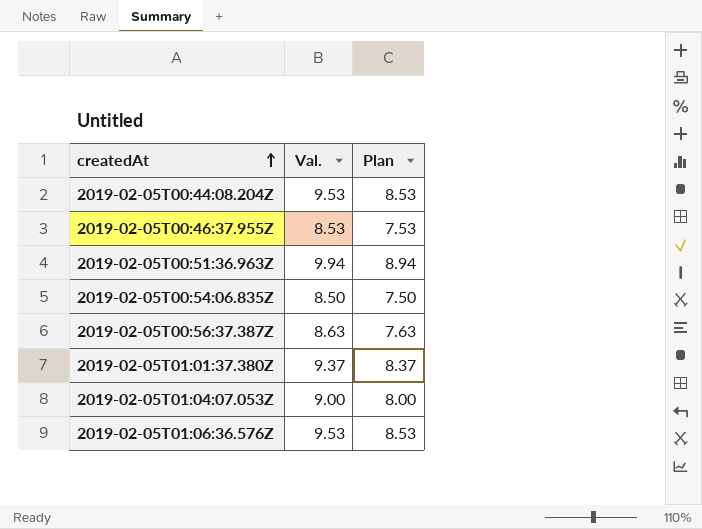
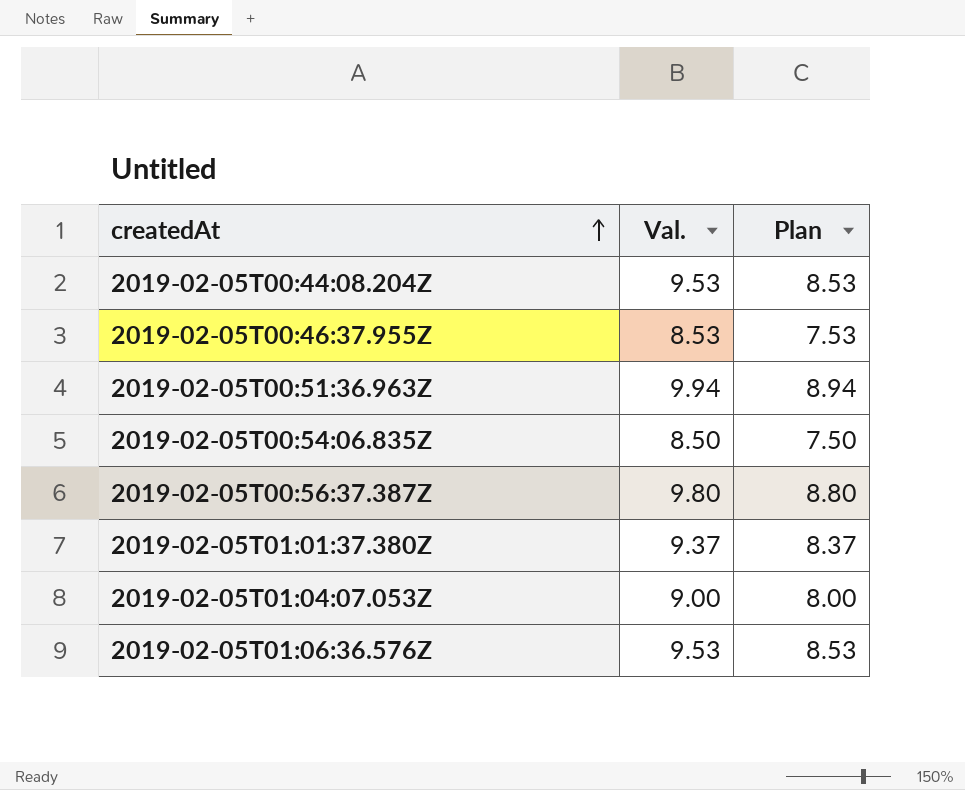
2019-02-05T00:56:37.387Z | Val.: 8.63 -> 9.80
2019-02-05T00:56:37.387Z | Plan: 7.63 -> 8.80

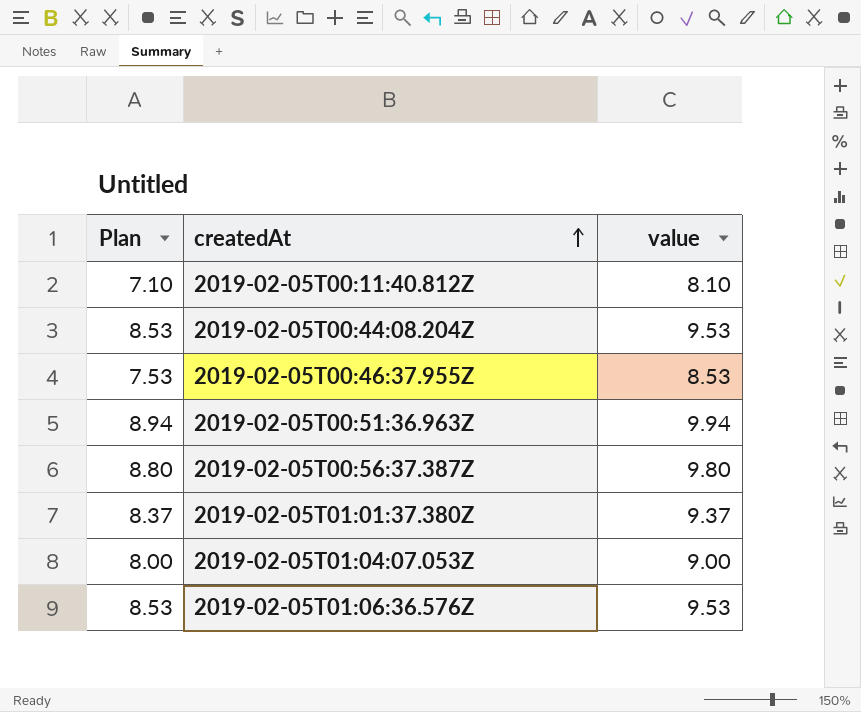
column Plan | position: 3 -> 1
column name: Val. -> value
row 2019-02-05T00:54:06.835Z: 8.50 | 7.50 -> none
row 2019-02-05T00:11:40.812Z: none -> 7.10 | 8.10

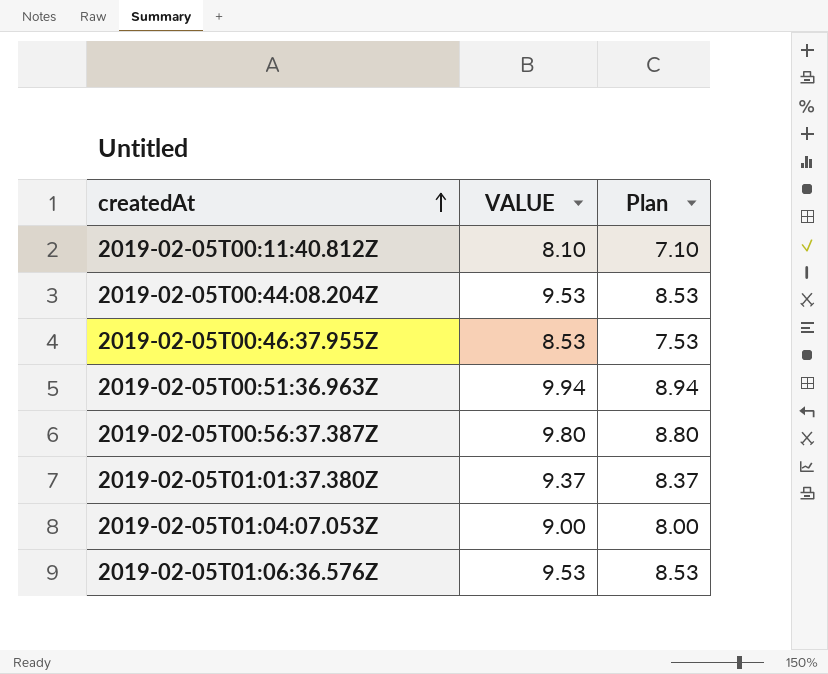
column name: value -> VALUE
column Plan | position: 1 -> 3

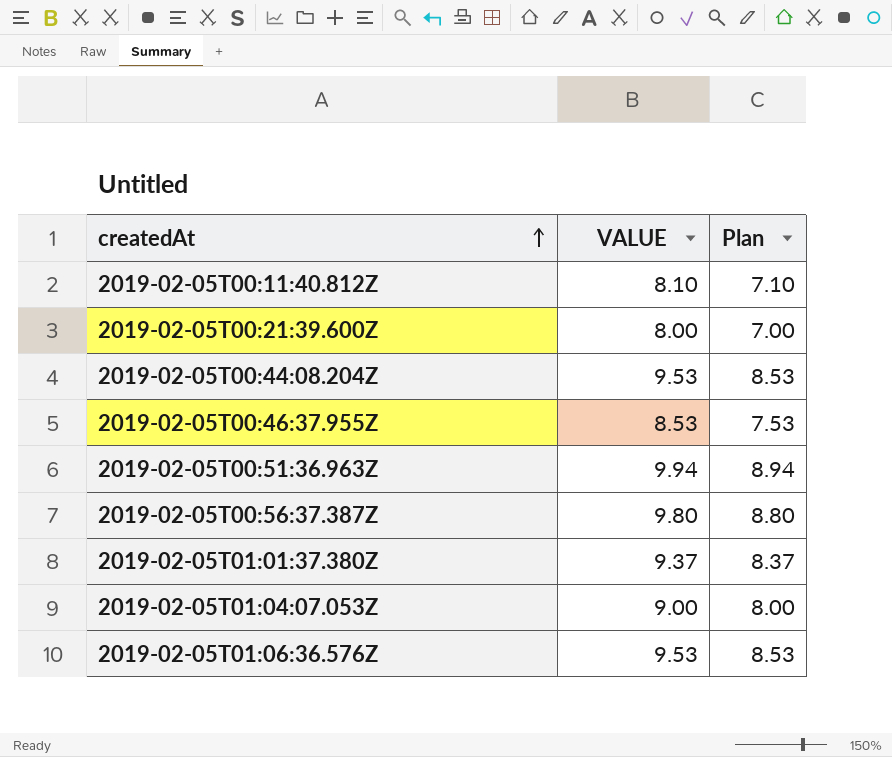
row 2019-02-05T00:21:39.600Z: none -> 8.00 | 7.00

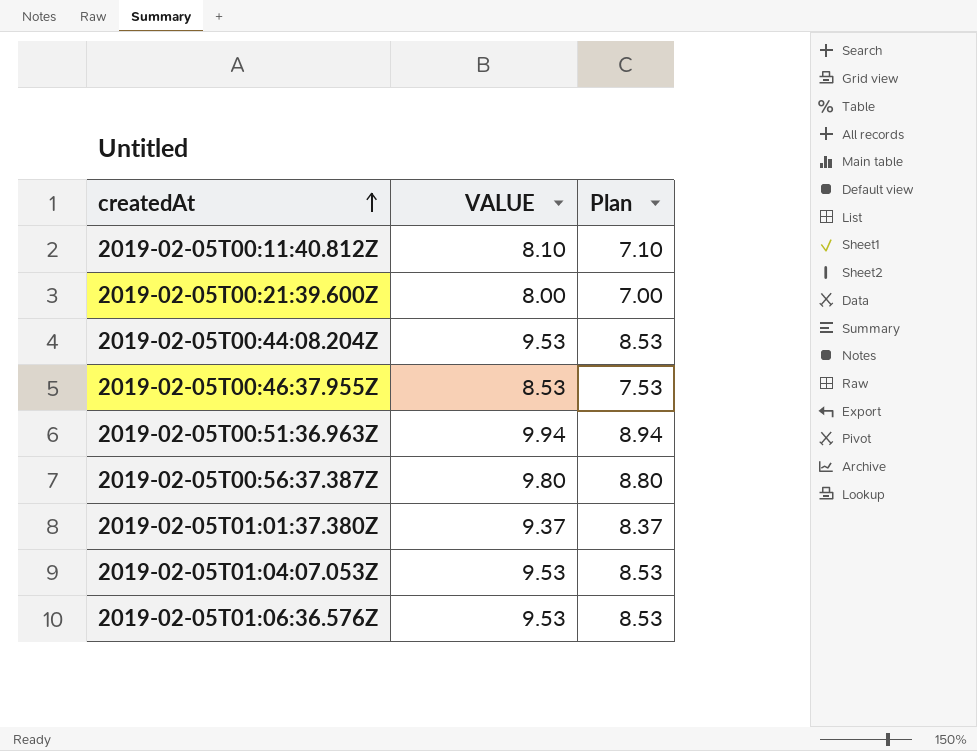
2019-02-05T01:04:07.053Z | VALUE: 9.00 -> 9.53
2019-02-05T01:04:07.053Z | Plan: 8.00 -> 8.53

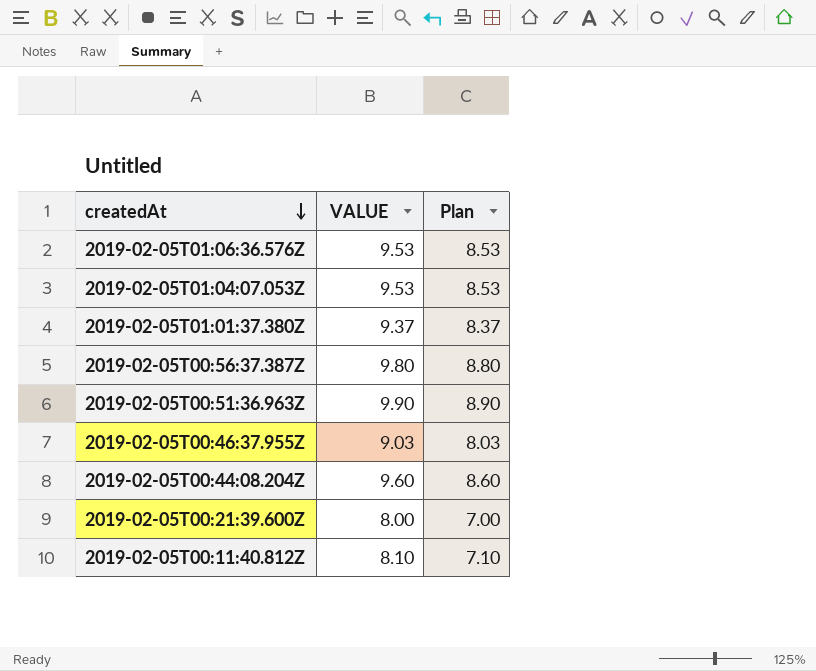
row order: createdAt ascending -> createdAt descending
2019-02-05T00:51:36.963Z | VALUE: 9.94 -> 9.90
2019-02-05T00:51:36.963Z | Plan: 8.94 -> 8.90
2019-02-05T00:46:37.955Z | VALUE: 8.53 -> 9.03
2019-02-05T00:46:37.955Z | Plan: 7.53 -> 8.03
2019-02-05T00:44:08.204Z | VALUE: 9.53 -> 9.60
2019-02-05T00:44:08.204Z | Plan: 8.53 -> 8.60

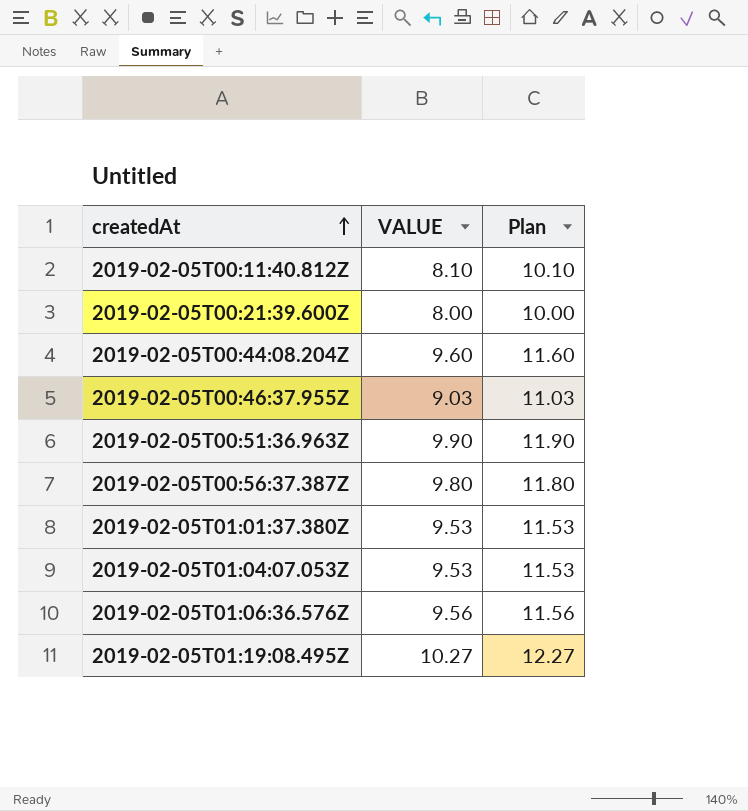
row order: createdAt descending -> createdAt ascending
column Plan | formula: [VALUE] - 1 -> [VALUE] + 2
2019-02-05T01:01:37.380Z | VALUE: 9.37 -> 9.53
2019-02-05T01:06:36.576Z | VALUE: 9.53 -> 9.56
row 2019-02-05T01:19:08.495Z: none -> 10.27 | 12.27

